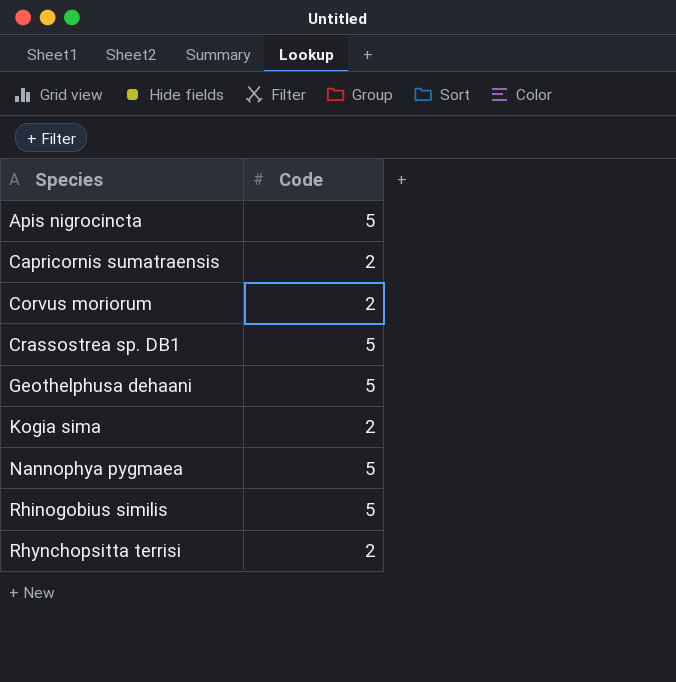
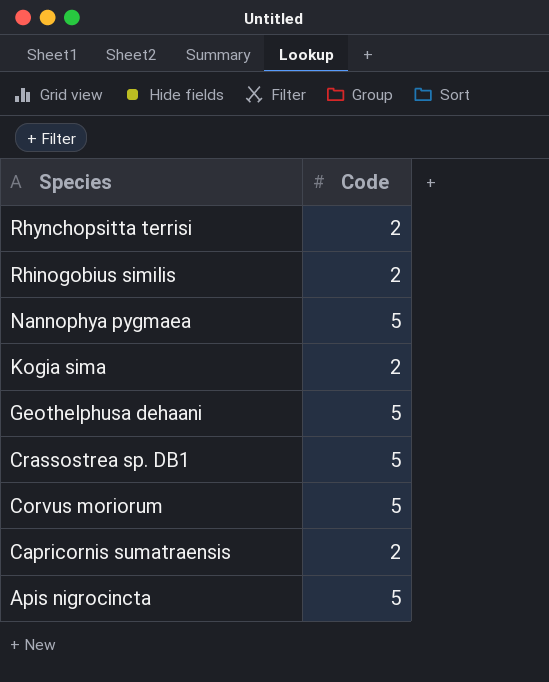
row order: Species ascending -> Species descending
Rhinogobius similis | Code: 5 -> 2
Corvus moriorum | Code: 2 -> 5

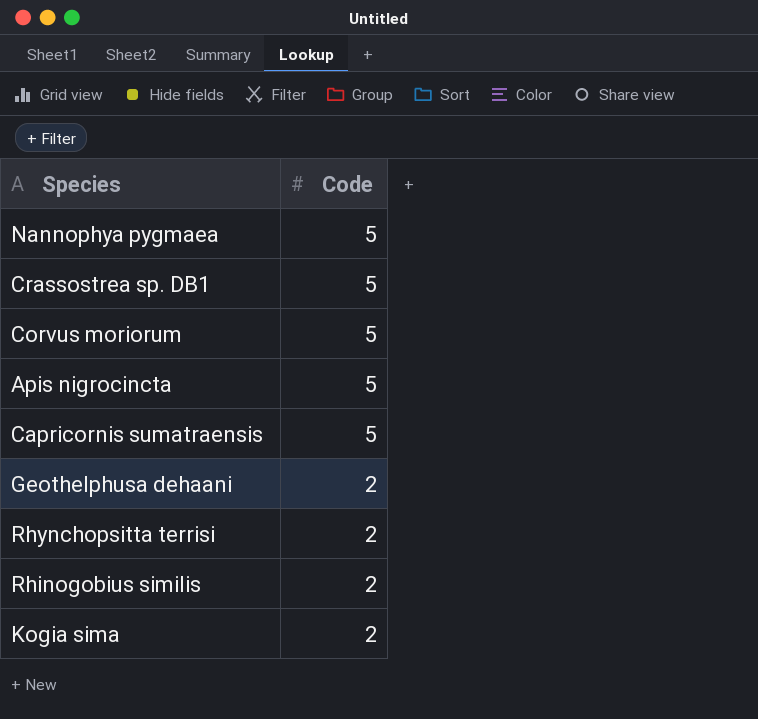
row order: Species descending -> Code descending
Capricornis sumatraensis | Code: 2 -> 5
Geothelphusa dehaani | Code: 5 -> 2

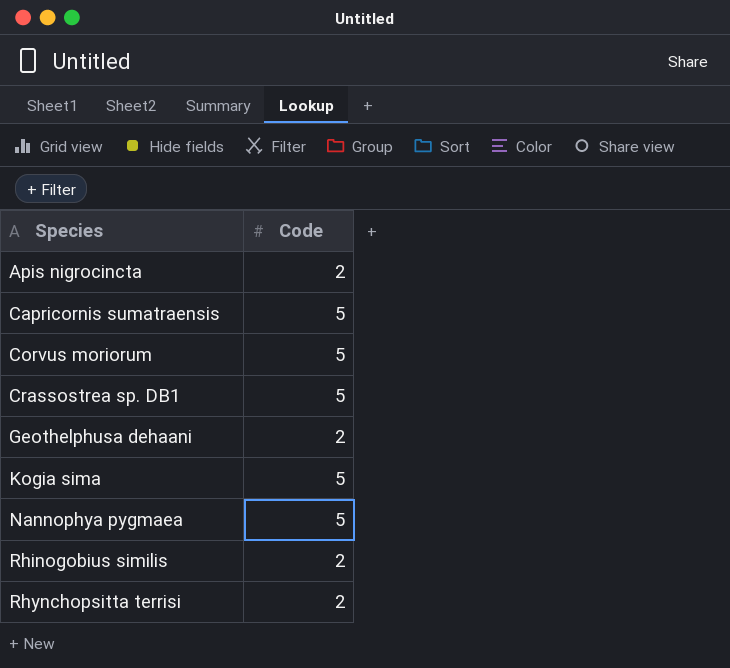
row order: Code descending -> Species ascending
Apis nigrocincta | Code: 5 -> 2
Kogia sima | Code: 2 -> 5

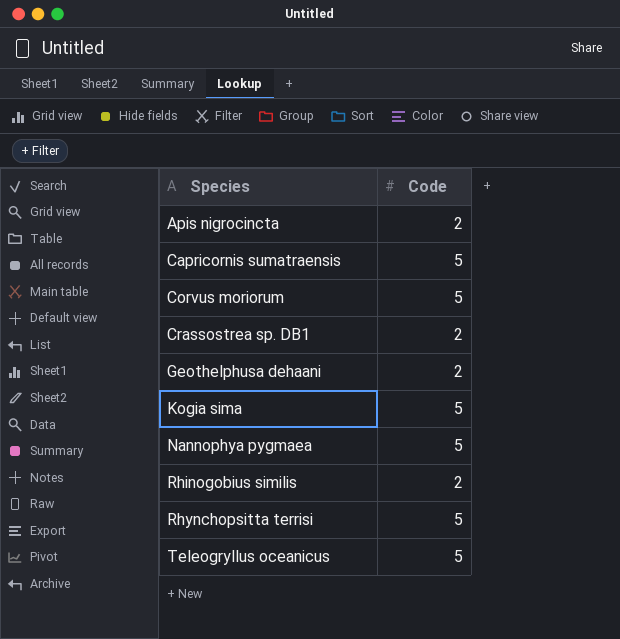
Crassostrea sp. DB1 | Code: 5 -> 2
Rhynchopsitta terrisi | Code: 2 -> 5
row Teleogryllus oceanicus: none -> 5

